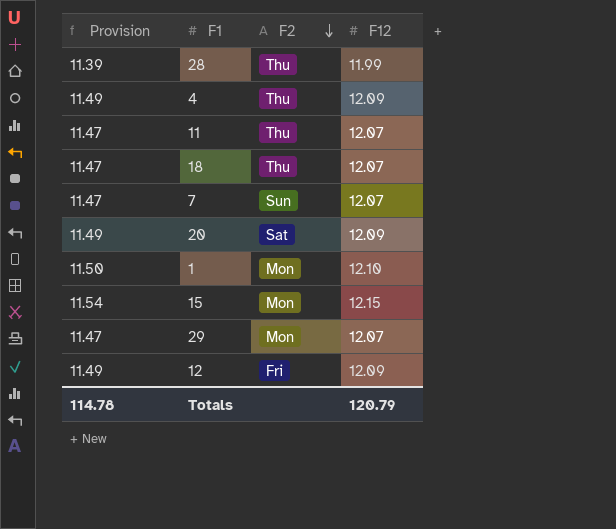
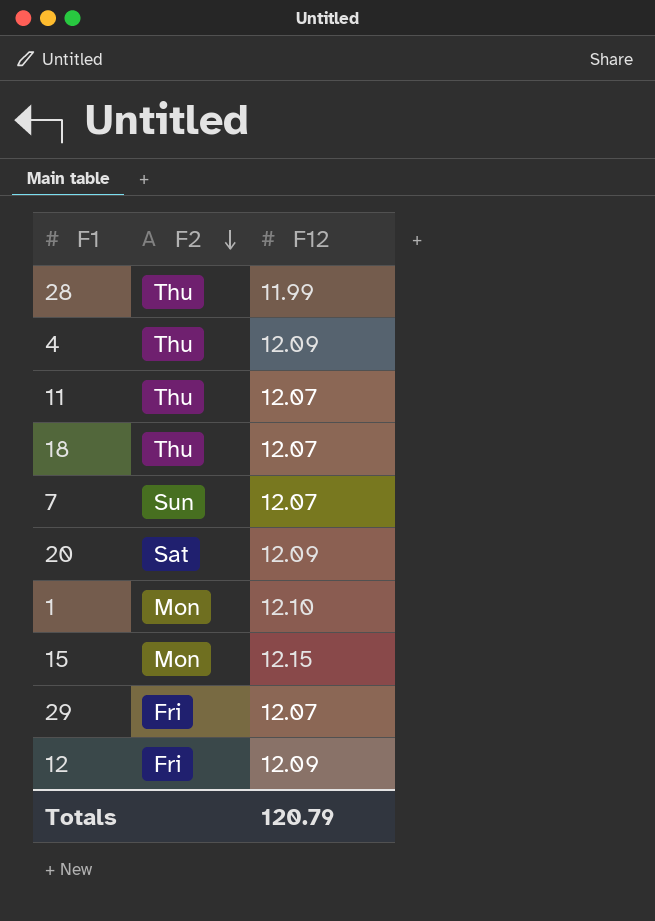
column Provision | formula: [F12] * 0.95 -> none
29 | F2: Mon -> Fri

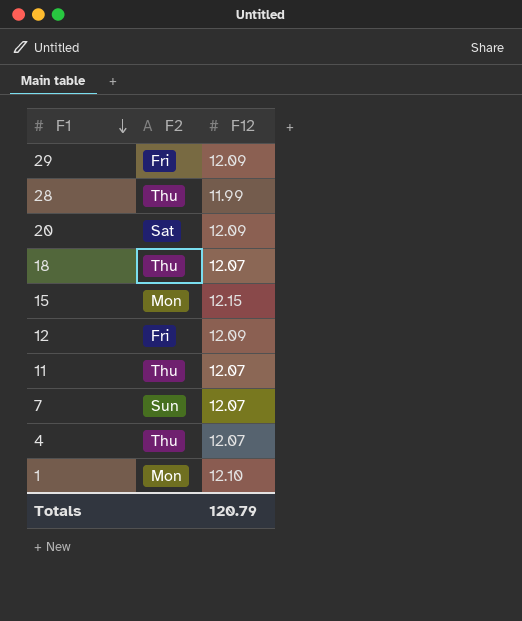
row order: F2 descending -> F1 descending
29 | F12: 12.07 -> 12.09
4 | F12: 12.09 -> 12.07

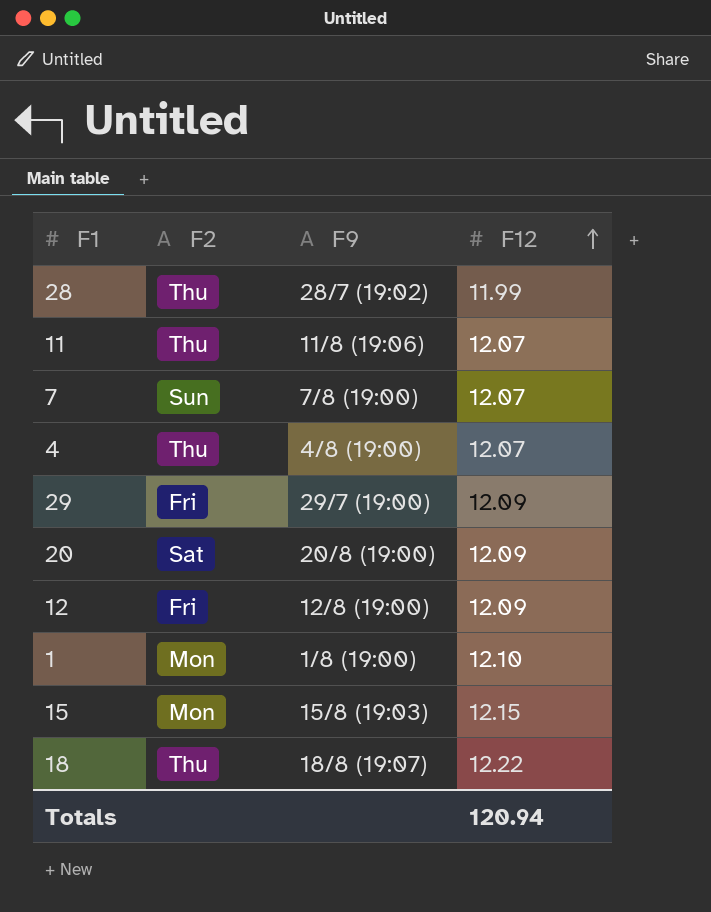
row order: F1 descending -> F12 ascending
column F9 | position: none -> 3
18 | F12: 12.07 -> 12.22
Totals | F12: 120.79 -> 120.94

